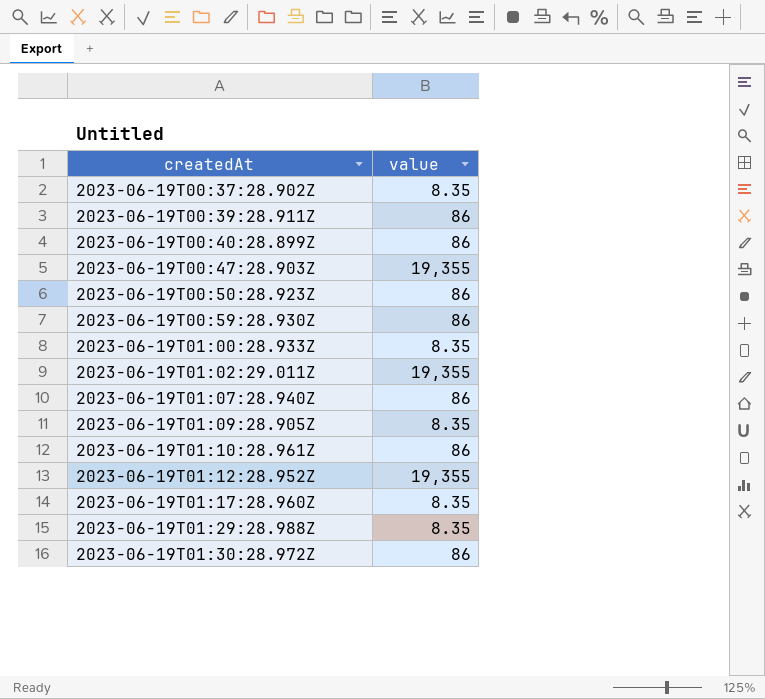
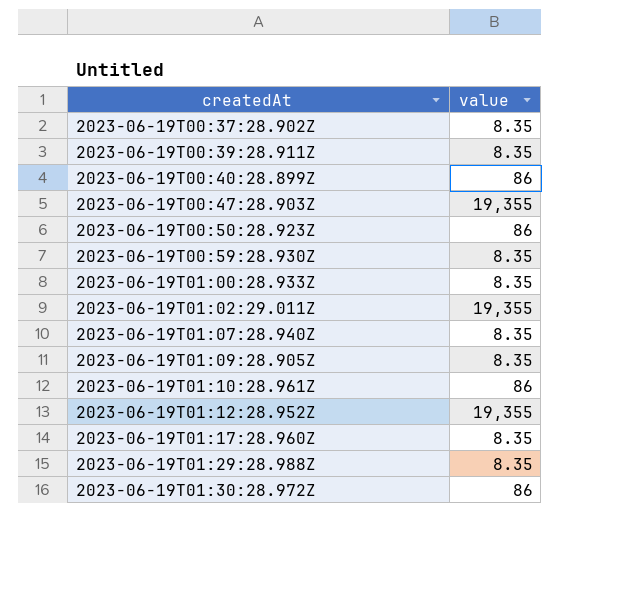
2023-06-19T00:39:28.911Z | value: 86 -> 8.35
2023-06-19T00:59:28.930Z | value: 86 -> 8.35
2023-06-19T01:07:28.940Z | value: 86 -> 8.35

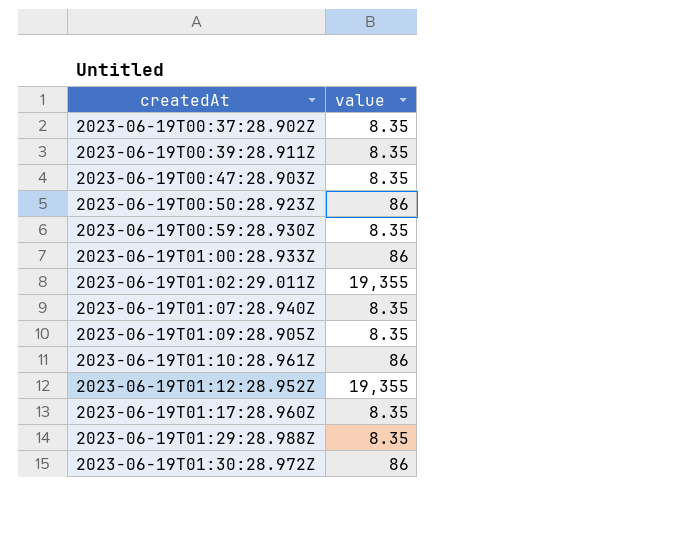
row 2023-06-19T00:40:28.899Z: 86 -> none
2023-06-19T00:47:28.903Z | value: 19,355 -> 8.35
2023-06-19T01:00:28.933Z | value: 8.35 -> 86

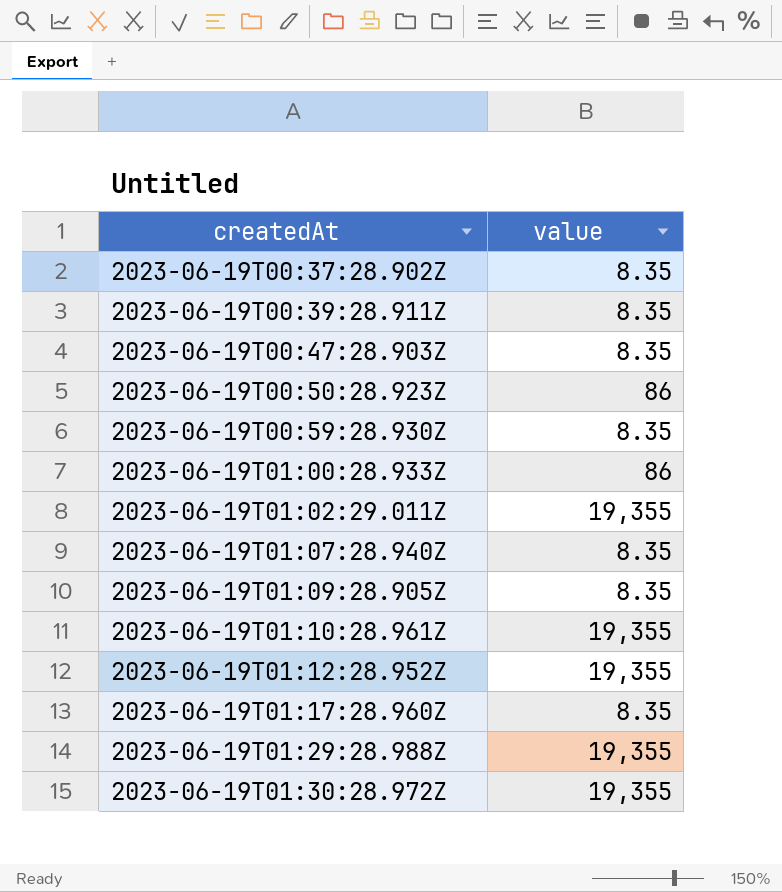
2023-06-19T01:10:28.961Z | value: 86 -> 19,355
2023-06-19T01:29:28.988Z | value: 8.35 -> 19,355
2023-06-19T01:30:28.972Z | value: 86 -> 19,355

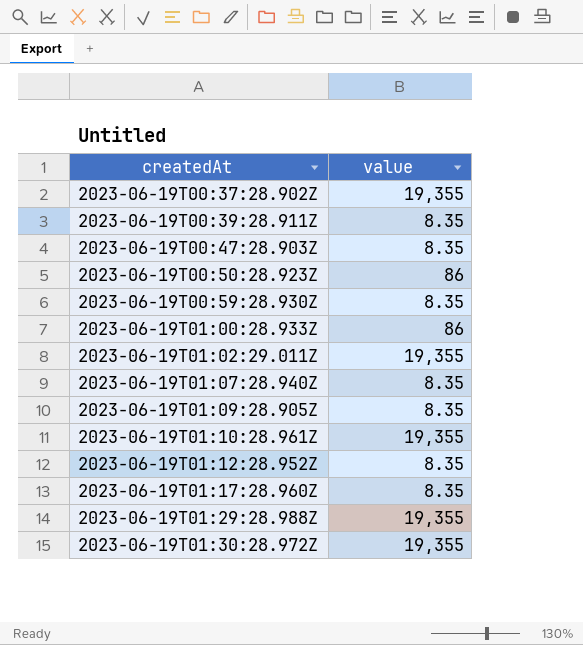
2023-06-19T00:37:28.902Z | value: 8.35 -> 19,355
2023-06-19T01:12:28.952Z | value: 19,355 -> 8.35

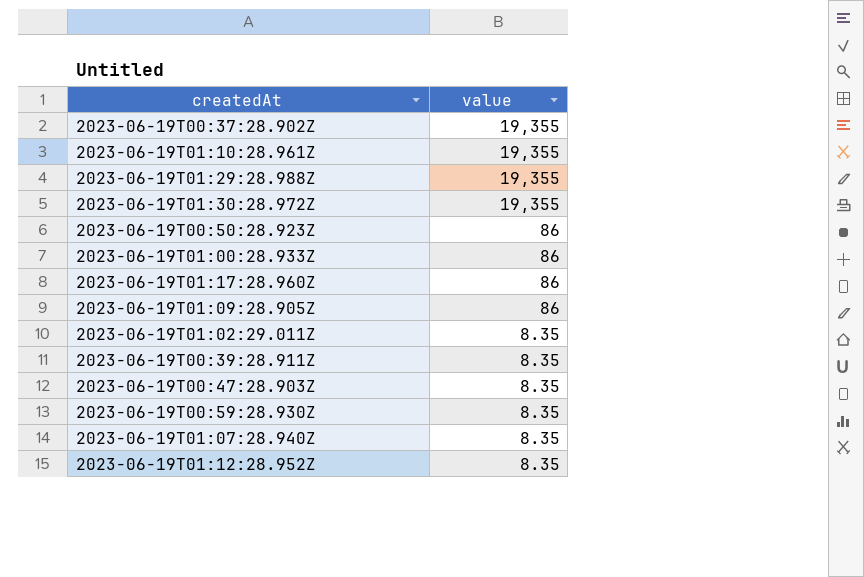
row order: createdAt ascending -> value descending
2023-06-19T01:17:28.960Z | value: 8.35 -> 86
2023-06-19T01:09:28.905Z | value: 8.35 -> 86
2023-06-19T01:02:29.011Z | value: 19,355 -> 8.35

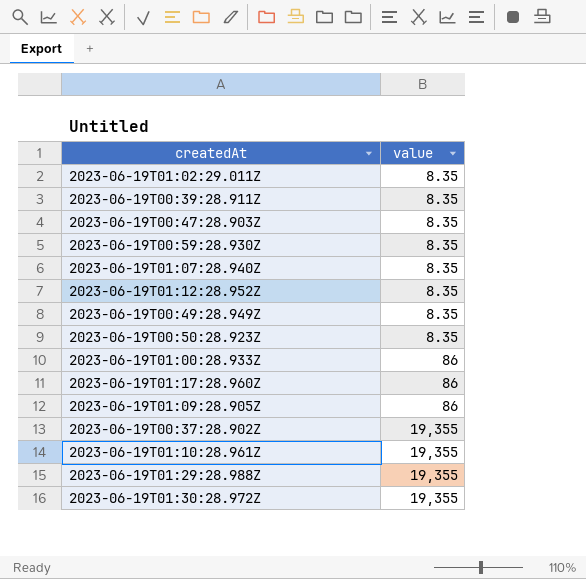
row order: value descending -> value ascending
row 2023-06-19T00:49:28.949Z: none -> 8.35
2023-06-19T00:50:28.923Z | value: 86 -> 8.35

